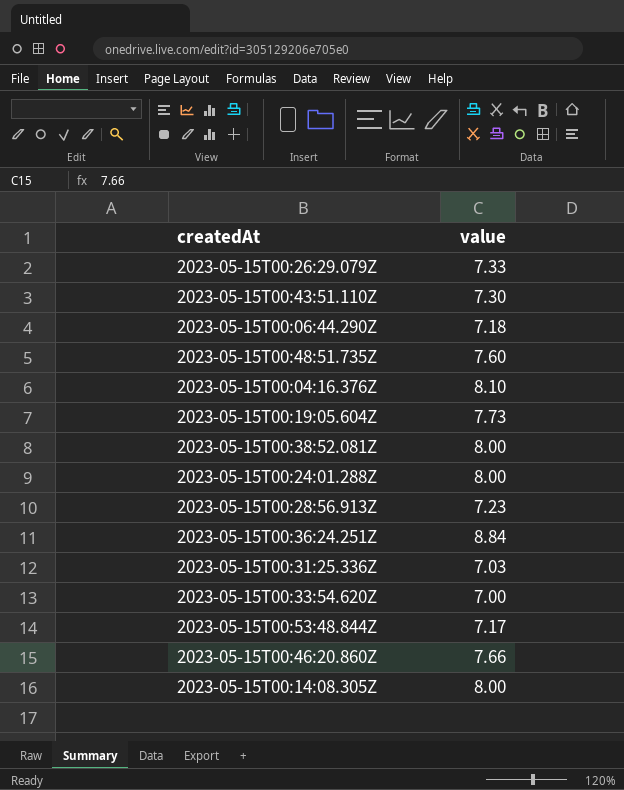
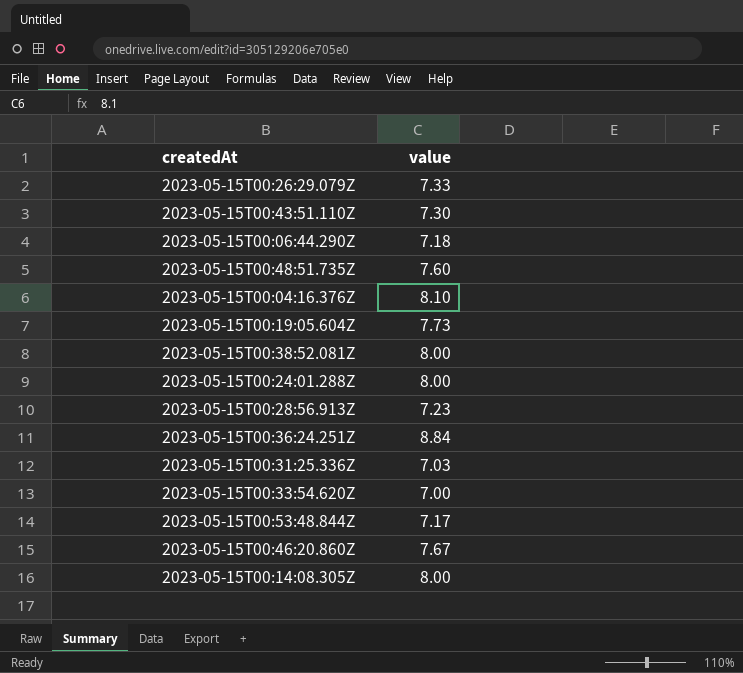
2023-05-15T00:46:20.860Z | value: 7.66 -> 7.67

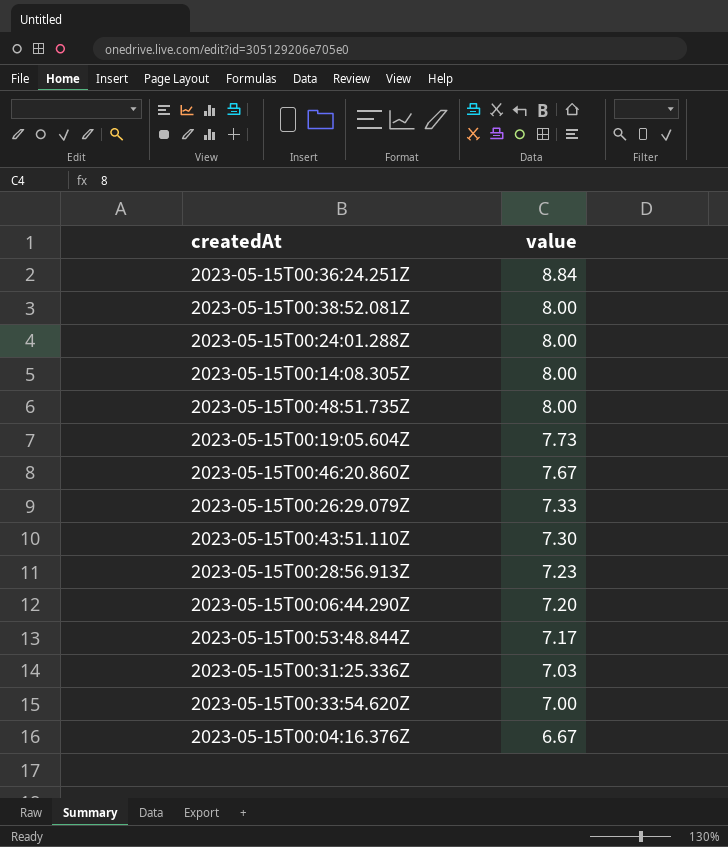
row order: none -> value descending
2023-05-15T00:48:51.735Z | value: 7.60 -> 8.00
2023-05-15T00:06:44.290Z | value: 7.18 -> 7.20
2023-05-15T00:04:16.376Z | value: 8.10 -> 6.67

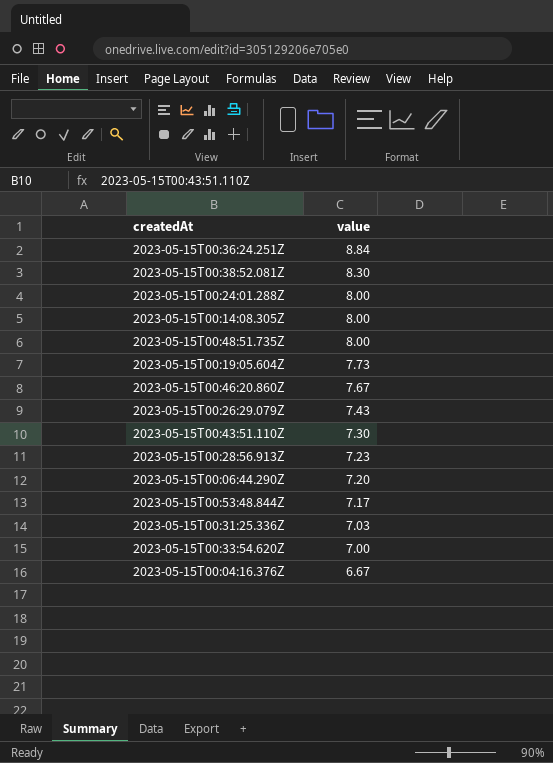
2023-05-15T00:38:52.081Z | value: 8.00 -> 8.30
2023-05-15T00:26:29.079Z | value: 7.33 -> 7.43

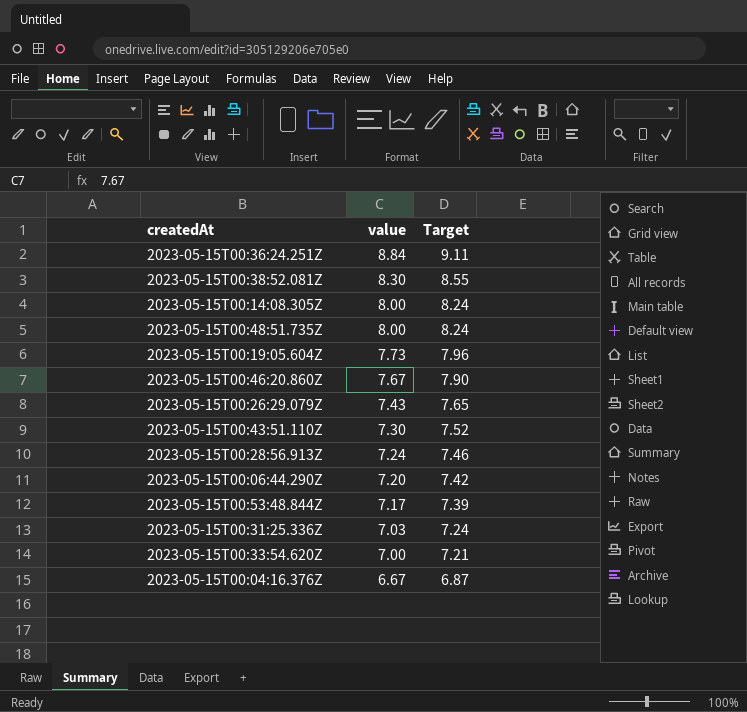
column Target | formula: none -> [value] * 1.03
row 2023-05-15T00:24:01.288Z: 8.00 -> none
2023-05-15T00:28:56.913Z | value: 7.23 -> 7.24

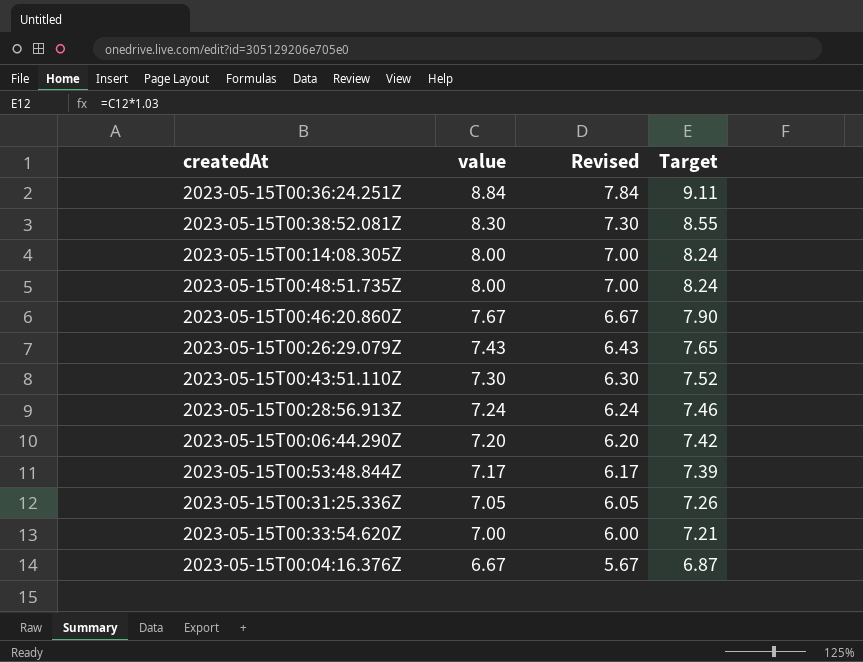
column Revised | formula: none -> [value] - 1
row 2023-05-15T00:19:05.604Z: 7.73 | 7.96 -> none
2023-05-15T00:31:25.336Z | value: 7.03 -> 7.05
2023-05-15T00:31:25.336Z | Target: 7.24 -> 7.26

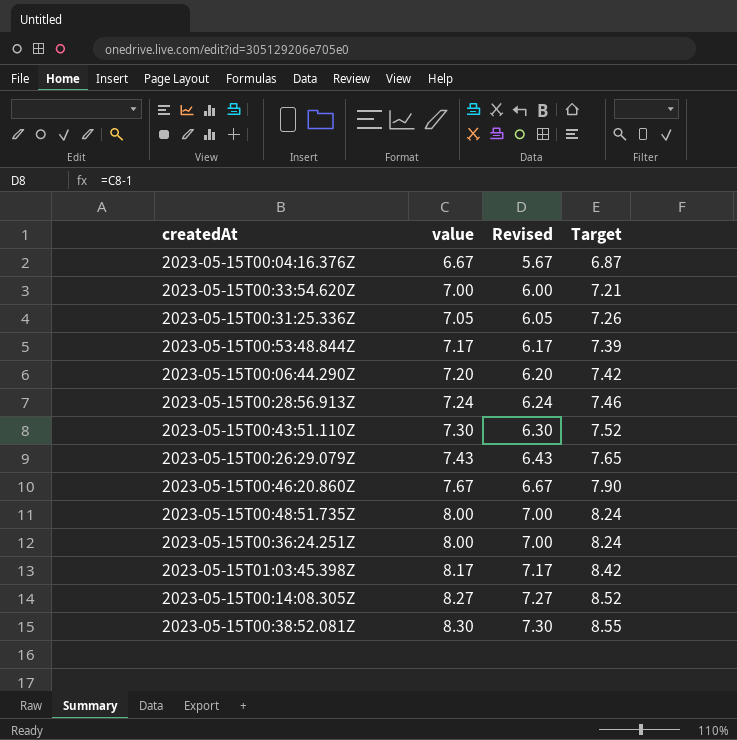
row order: value descending -> value ascending
2023-05-15T00:36:24.251Z | value: 8.84 -> 8.00
2023-05-15T00:36:24.251Z | Revised: 7.84 -> 7.00
2023-05-15T00:36:24.251Z | Target: 9.11 -> 8.24
row 2023-05-15T01:03:45.398Z: none -> 8.17 | 7.17 | 8.42
2023-05-15T00:14:08.305Z | value: 8.00 -> 8.27
2023-05-15T00:14:08.305Z | Revised: 7.00 -> 7.27
2023-05-15T00:14:08.305Z | Target: 8.24 -> 8.52

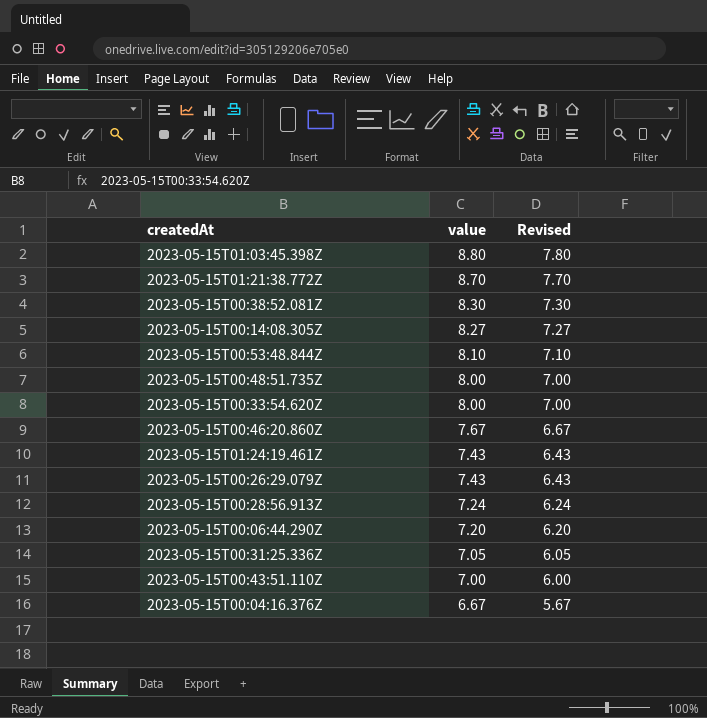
row order: value ascending -> value descending
column Target | formula: [value] * 1.03 -> none
row 2023-05-15T00:36:24.251Z: 8.00 | 7.00 | 8.24 -> none
2023-05-15T01:03:45.398Z | value: 8.17 -> 8.80
2023-05-15T01:03:45.398Z | Revised: 7.17 -> 7.80
row 2023-05-15T01:21:38.772Z: none -> 8.70 | 7.70
2023-05-15T00:53:48.844Z | value: 7.17 -> 8.10
2023-05-15T00:53:48.844Z | Revised: 6.17 -> 7.10
2023-05-15T00:33:54.620Z | value: 7.00 -> 8.00
2023-05-15T00:33:54.620Z | Revised: 6.00 -> 7.00
row 2023-05-15T01:24:19.461Z: none -> 7.43 | 6.43
2023-05-15T00:43:51.110Z | value: 7.30 -> 7.00
2023-05-15T00:43:51.110Z | Revised: 6.30 -> 6.00

